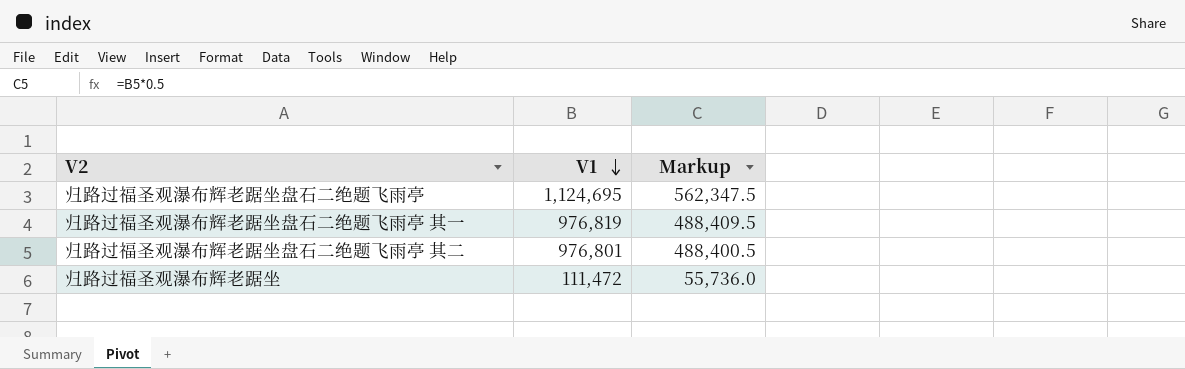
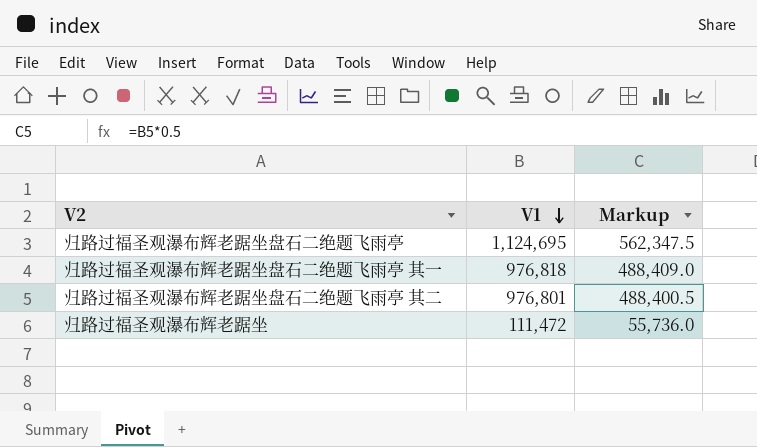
归路过福圣观瀑布辉老踞坐盘石二绝题飞雨亭 其一 | V1: 976,819 -> 976,818
归路过福圣观瀑布辉老踞坐盘石二绝题飞雨亭 其一 | Markup: 488,409.5 -> 488,409.0

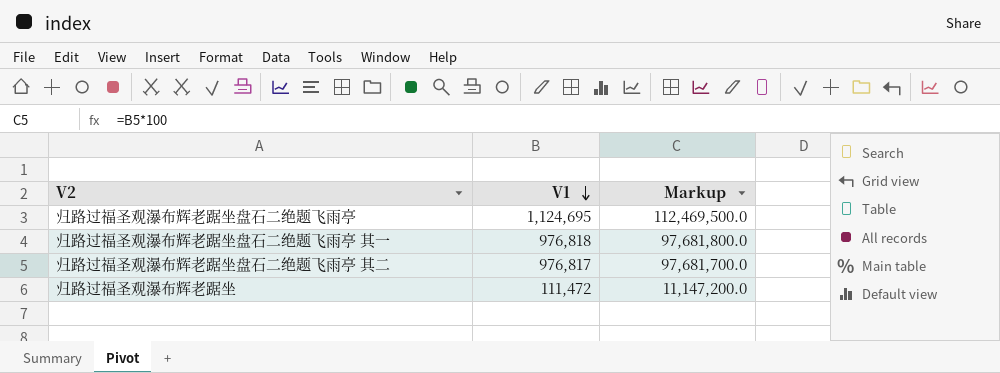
column Markup | formula: [V1] * 0.5 -> [V1] * 100
归路过福圣观瀑布辉老踞坐盘石二绝题飞雨亭 其二 | V1: 976,801 -> 976,817

